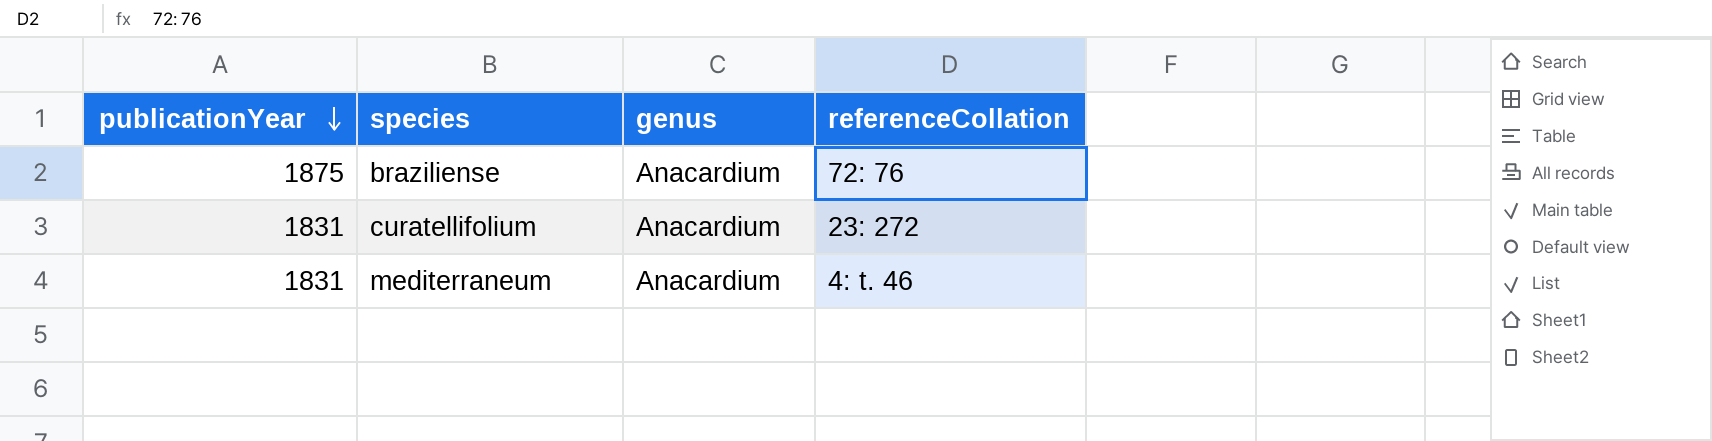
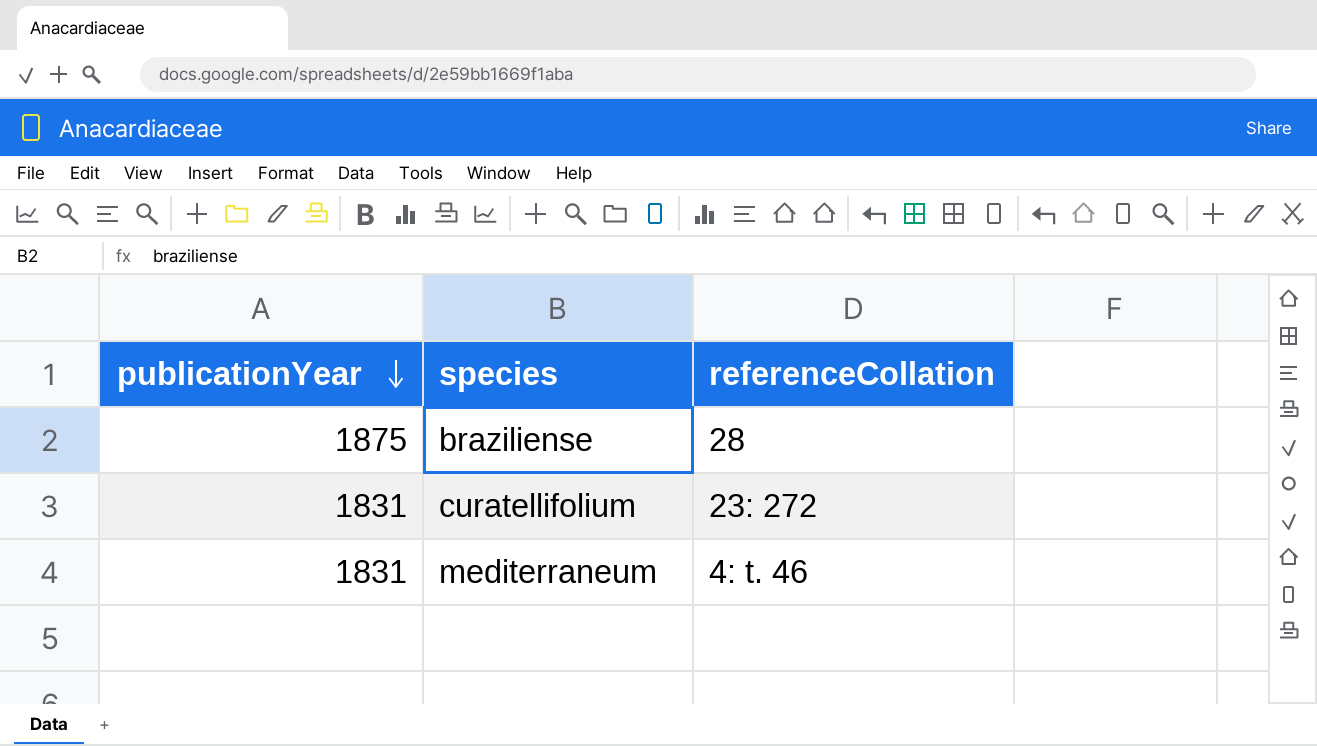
column genus | position: 3 -> none
braziliense | referenceCollation: 72: 76 -> 28

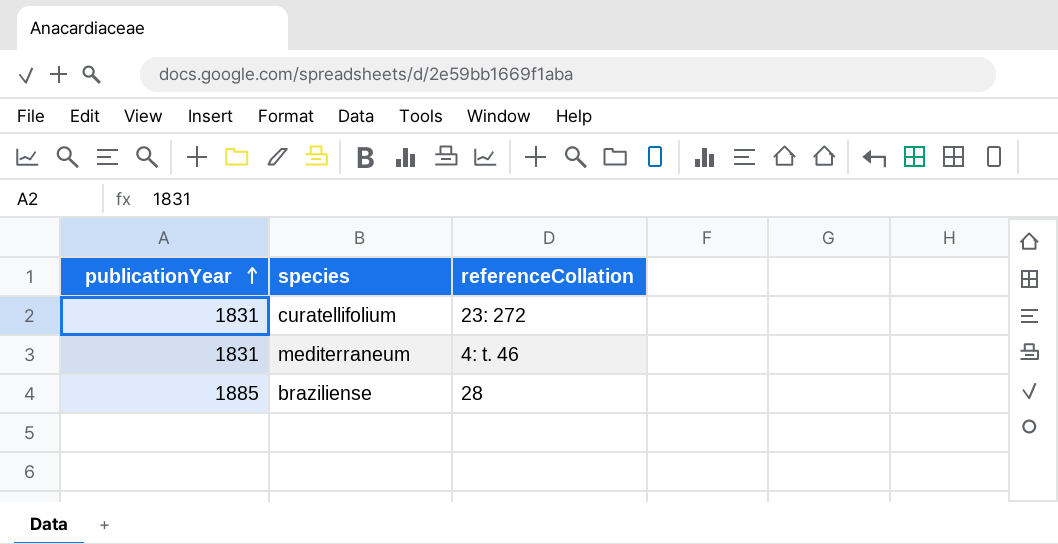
row order: publicationYear descending -> publicationYear ascending
braziliense | publicationYear: 1875 -> 1885

